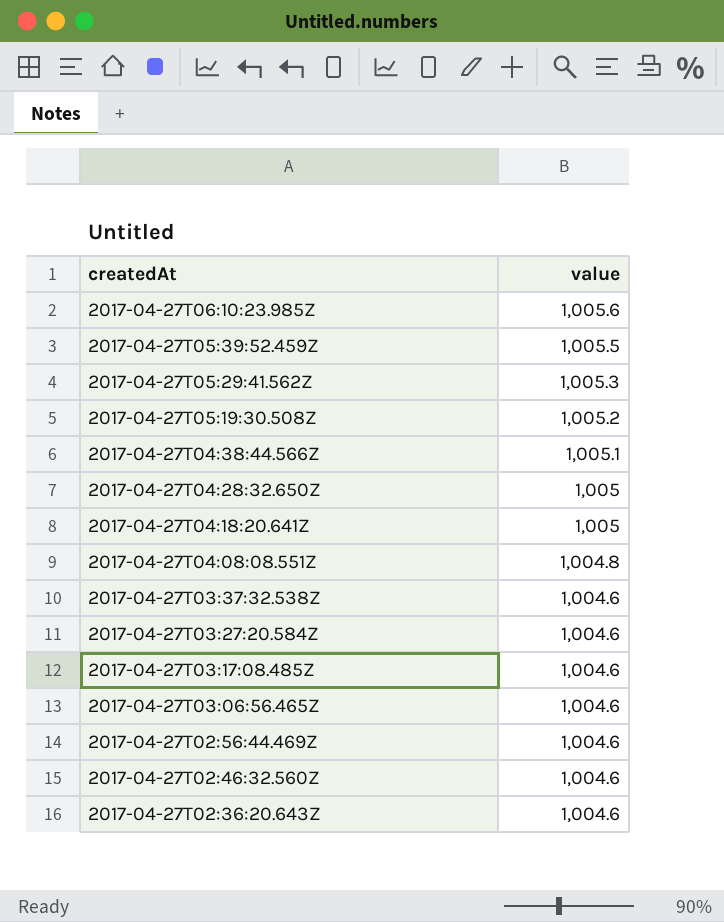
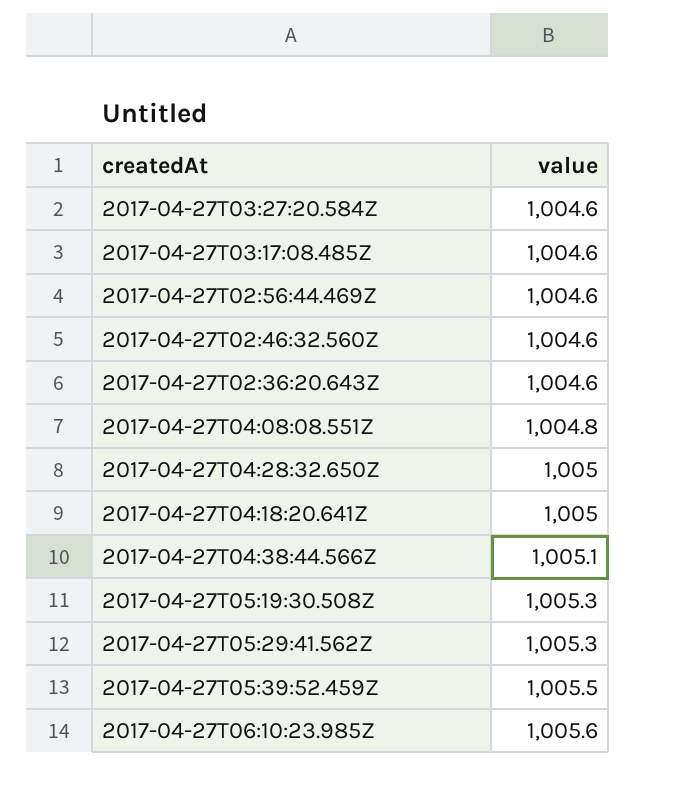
row order: createdAt descending -> value ascending
row 2017-04-27T03:37:32.538Z: 1,004.6 -> none
row 2017-04-27T03:06:56.465Z: 1,004.6 -> none
2017-04-27T05:19:30.508Z | value: 1,005.2 -> 1,005.3

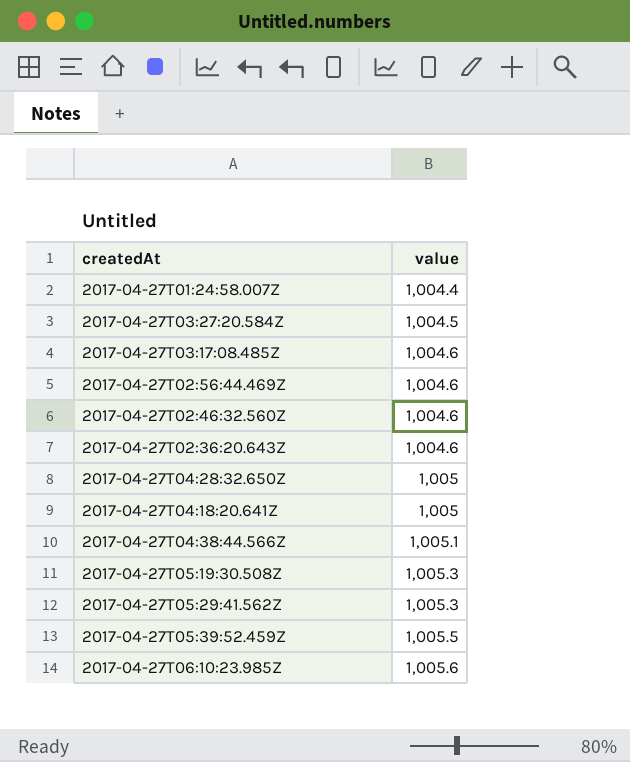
row 2017-04-27T04:08:08.551Z: 1,004.8 -> none
row 2017-04-27T01:24:58.007Z: none -> 1,004.4
2017-04-27T03:27:20.584Z | value: 1,004.6 -> 1,004.5

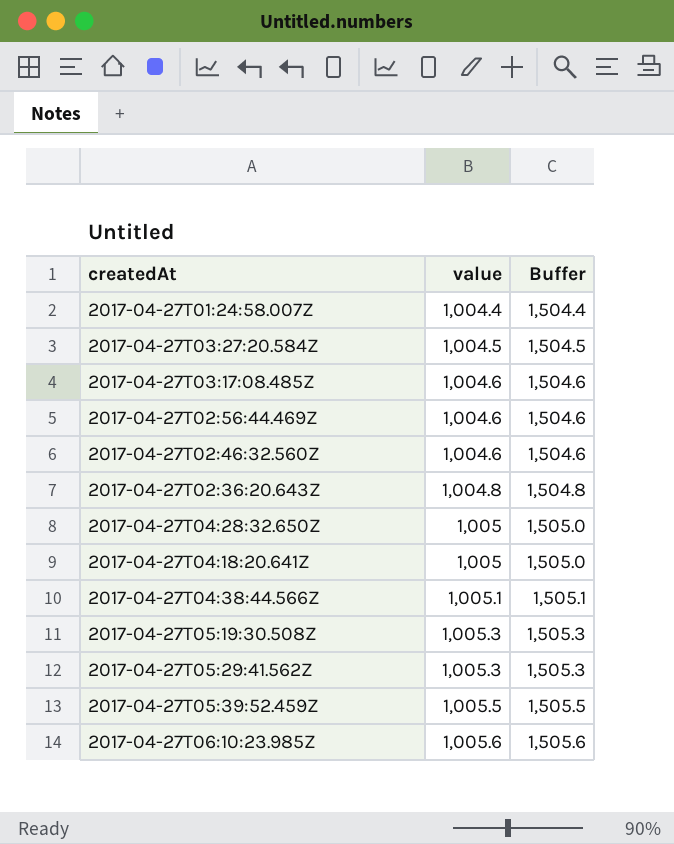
column Buffer | formula: none -> [value] + 500
2017-04-27T02:36:20.643Z | value: 1,004.6 -> 1,004.8

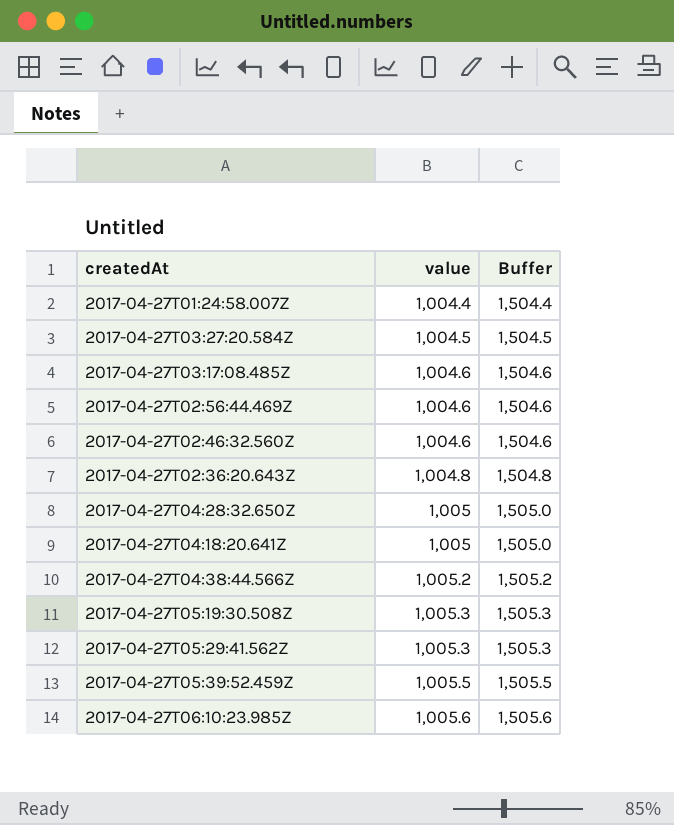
2017-04-27T04:38:44.566Z | value: 1,005.1 -> 1,005.2
2017-04-27T04:38:44.566Z | Buffer: 1,505.1 -> 1,505.2

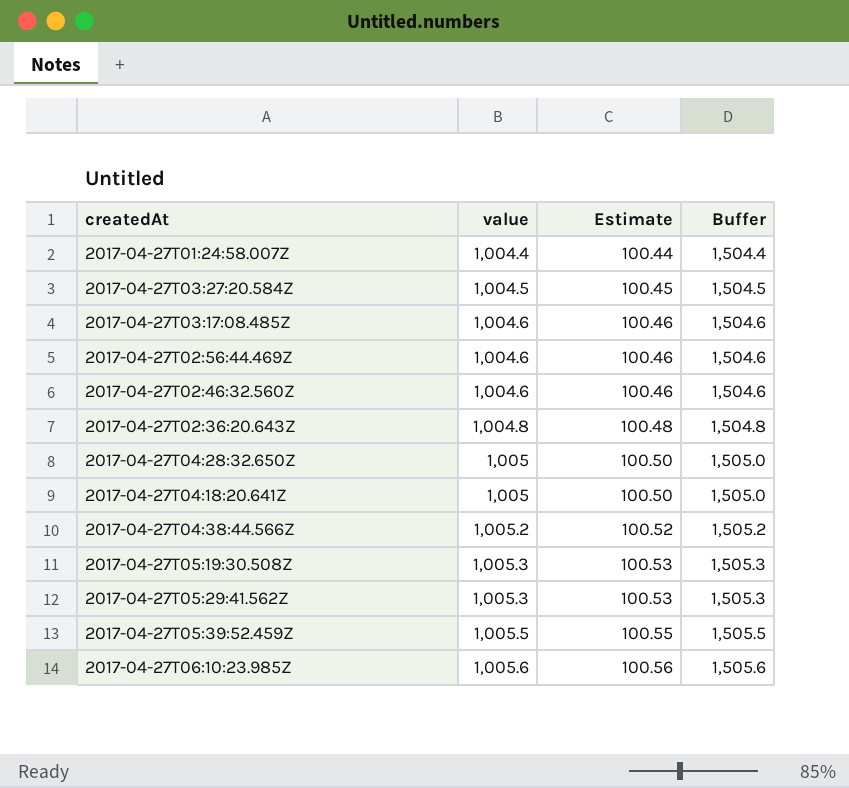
column Estimate | formula: none -> [value] * 0.1

